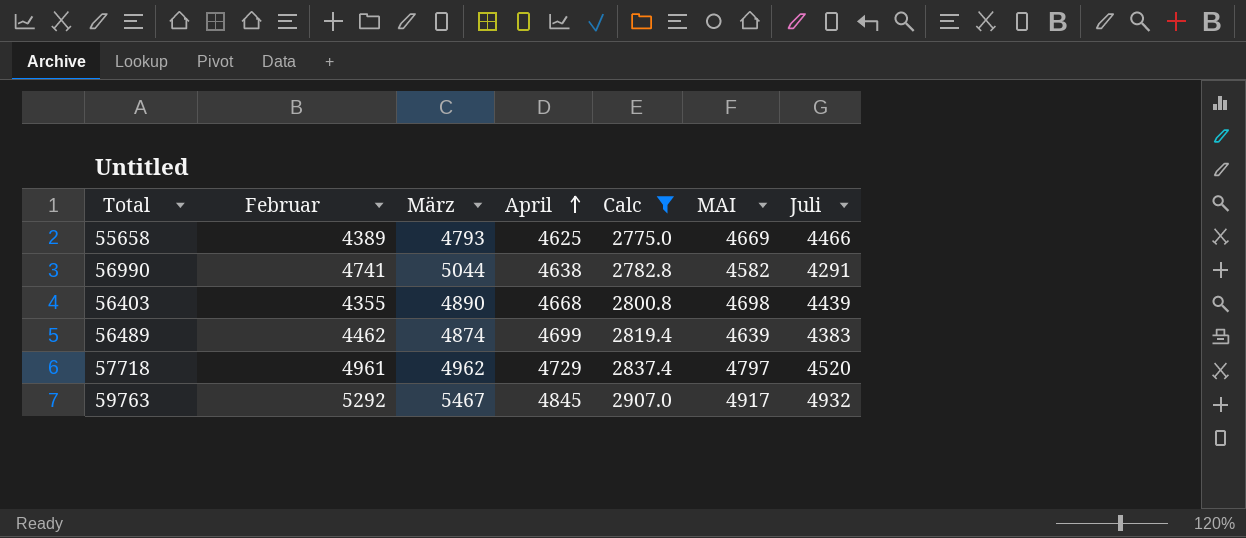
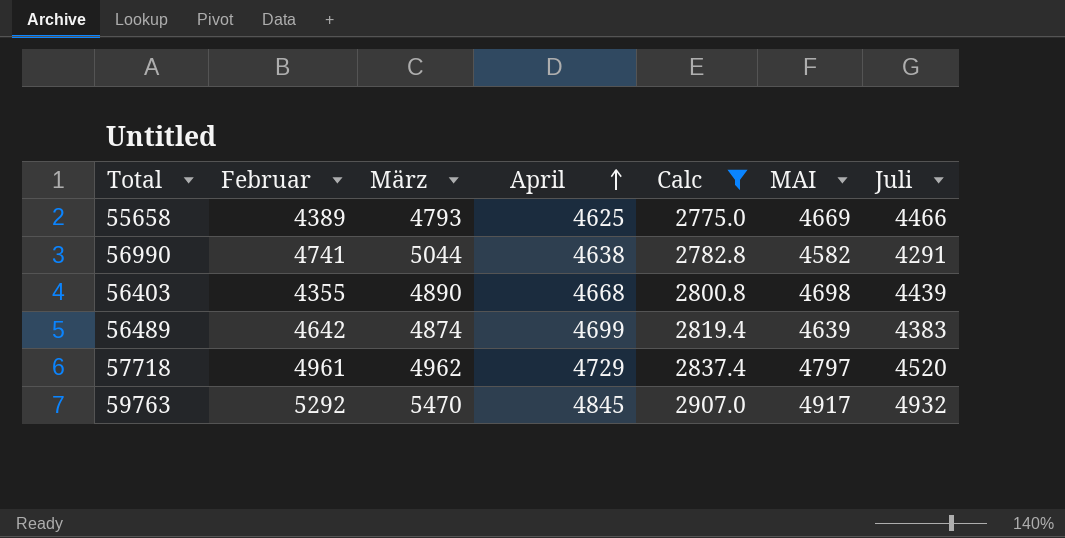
56489 | Februar: 4462 -> 4642
59763 | März: 5467 -> 5470

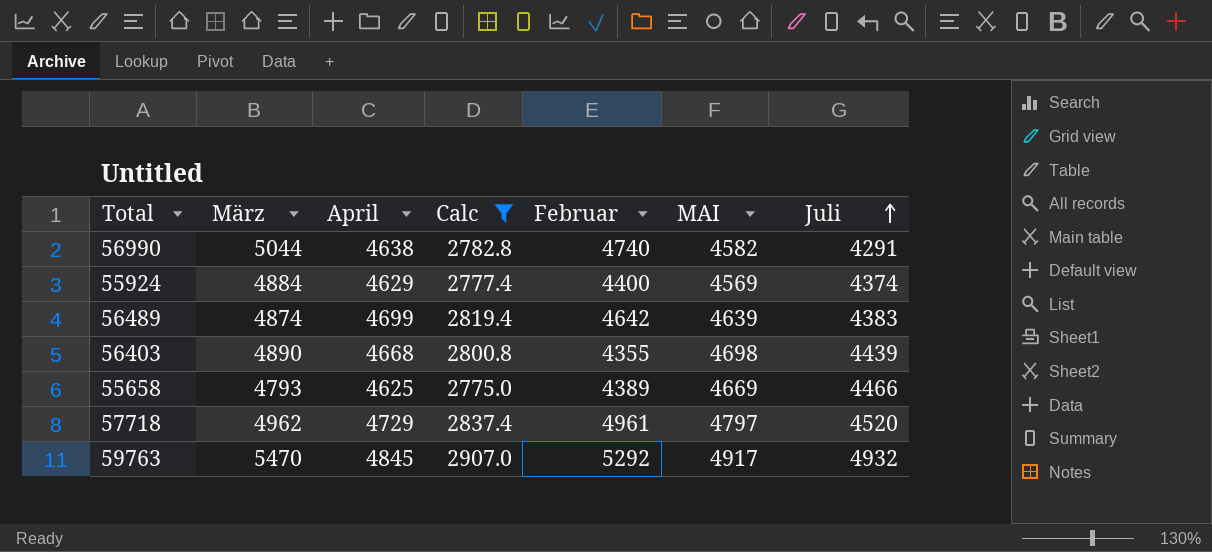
row order: April ascending -> Juli ascending
column Februar | position: 2 -> 5
56990 | Februar: 4741 -> 4740
row 55924: none -> 4884 | 4629 | 2777.4 | 4400 | 4569 | 4374

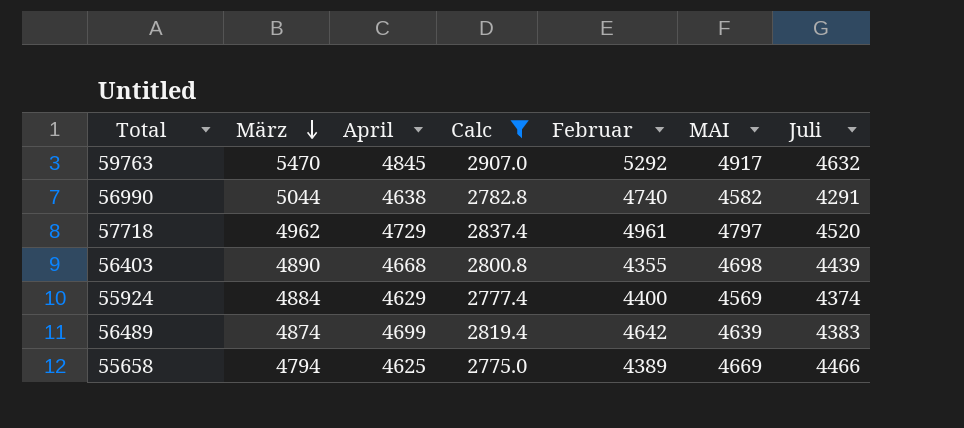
row order: Juli ascending -> März descending
59763 | Juli: 4932 -> 4632
55658 | März: 4793 -> 4794

